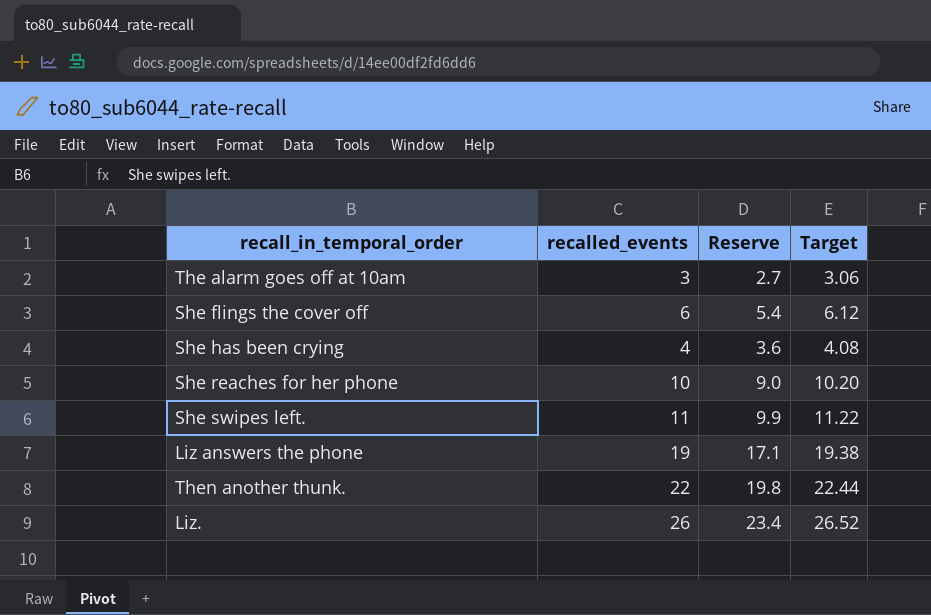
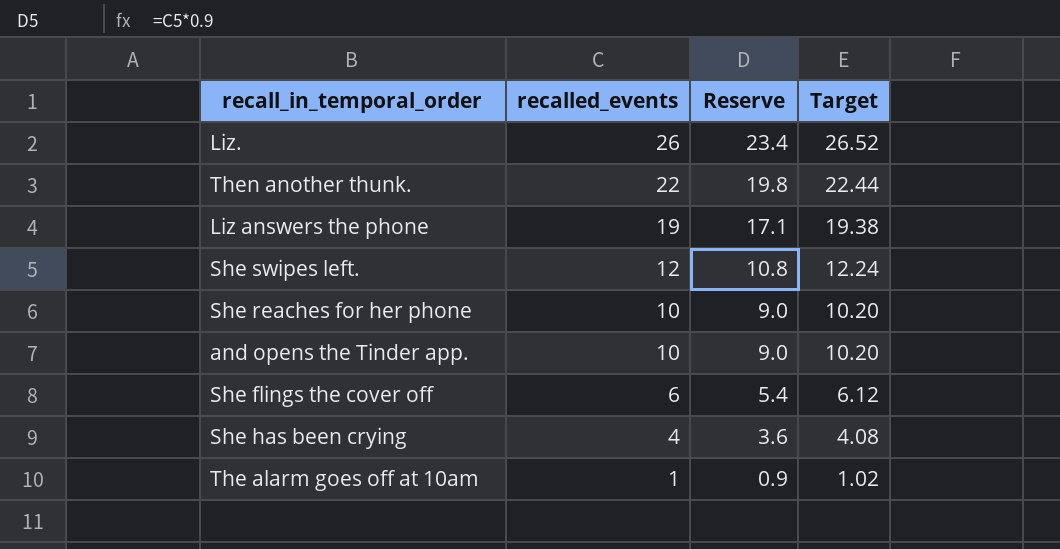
row order: none -> recalled_events descending
She swipes left. | recalled_events: 11 -> 12
She swipes left. | Reserve: 9.9 -> 10.8
She swipes left. | Target: 11.22 -> 12.24
row and opens the Tinder app.: none -> 10 | 9.0 | 10.20
The alarm goes off at 10am | recalled_events: 3 -> 1
The alarm goes off at 10am | Reserve: 2.7 -> 0.9
The alarm goes off at 10am | Target: 3.06 -> 1.02

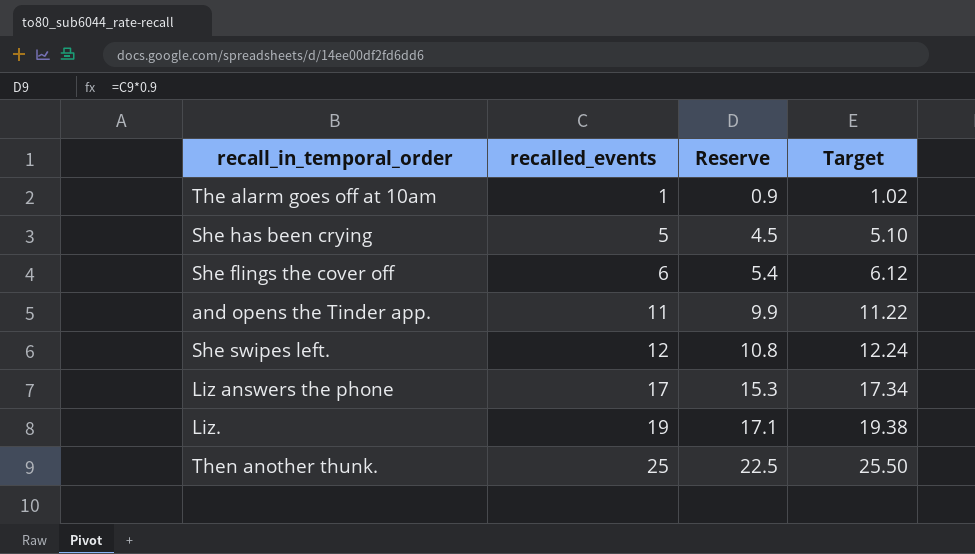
row order: recalled_events descending -> recalled_events ascending
row She reaches for her phone: 10 | 9.0 | 10.20 -> none
She has been crying | recalled_events: 4 -> 5
She has been crying | Reserve: 3.6 -> 4.5
She has been crying | Target: 4.08 -> 5.10
and opens the Tinder app. | recalled_events: 10 -> 11
and opens the Tinder app. | Reserve: 9.0 -> 9.9
and opens the Tinder app. | Target: 10.20 -> 11.22
Liz answers the phone | recalled_events: 19 -> 17
Liz answers the phone | Reserve: 17.1 -> 15.3
Liz answers the phone | Target: 19.38 -> 17.34
Liz. | recalled_events: 26 -> 19
Liz. | Reserve: 23.4 -> 17.1
Liz. | Target: 26.52 -> 19.38
Then another thunk. | recalled_events: 22 -> 25
Then another thunk. | Reserve: 19.8 -> 22.5
Then another thunk. | Target: 22.44 -> 25.50

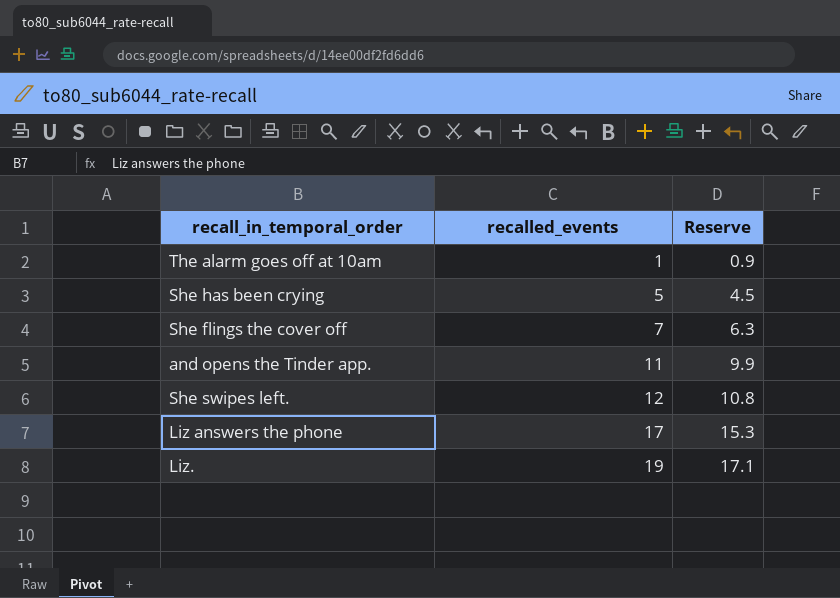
column Target | formula: [recalled_events] * 1.02 -> none
row Then another thunk.: 25 | 22.5 | 25.50 -> none
She flings the cover off | recalled_events: 6 -> 7
She flings the cover off | Reserve: 5.4 -> 6.3

